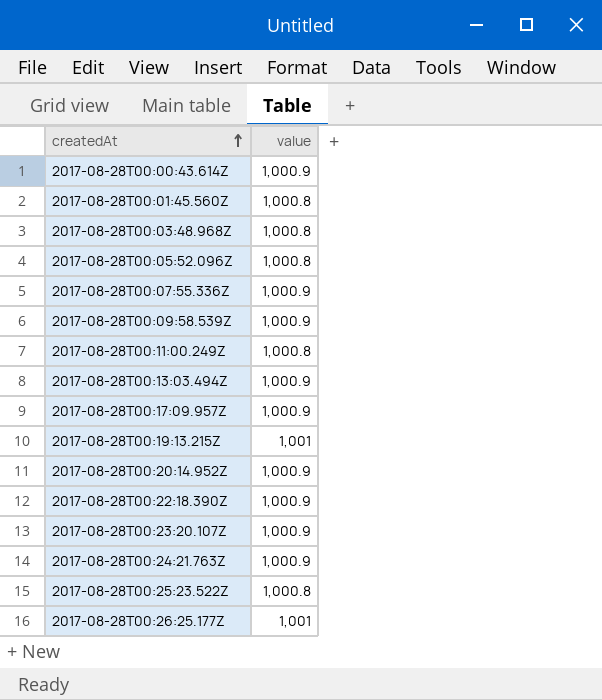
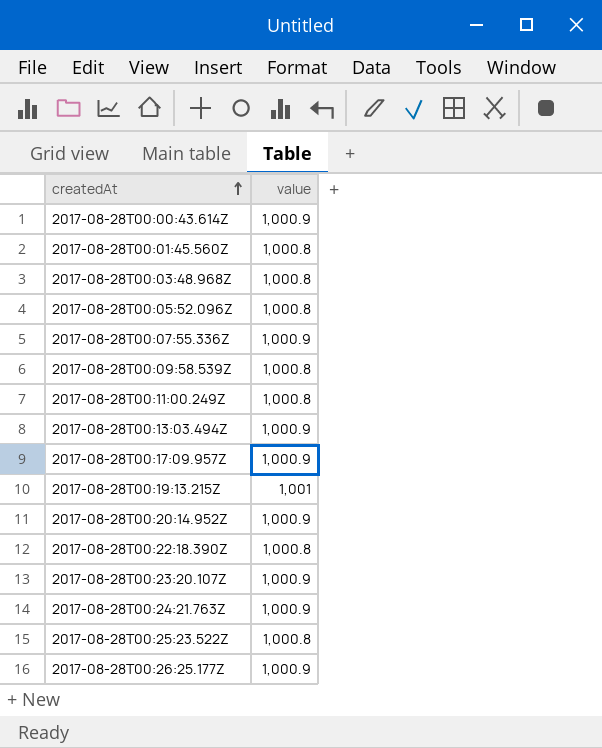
2017-08-28T00:09:58.539Z | value: 1,000.9 -> 1,000.8
2017-08-28T00:22:18.390Z | value: 1,000.9 -> 1,000.8
2017-08-28T00:26:25.177Z | value: 1,001 -> 1,000.9

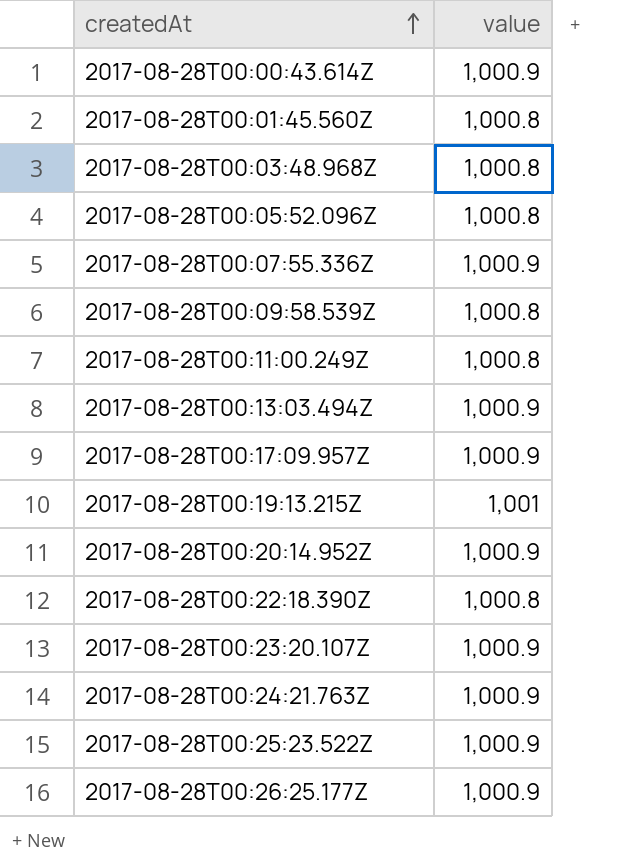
2017-08-28T00:25:23.522Z | value: 1,000.8 -> 1,000.9

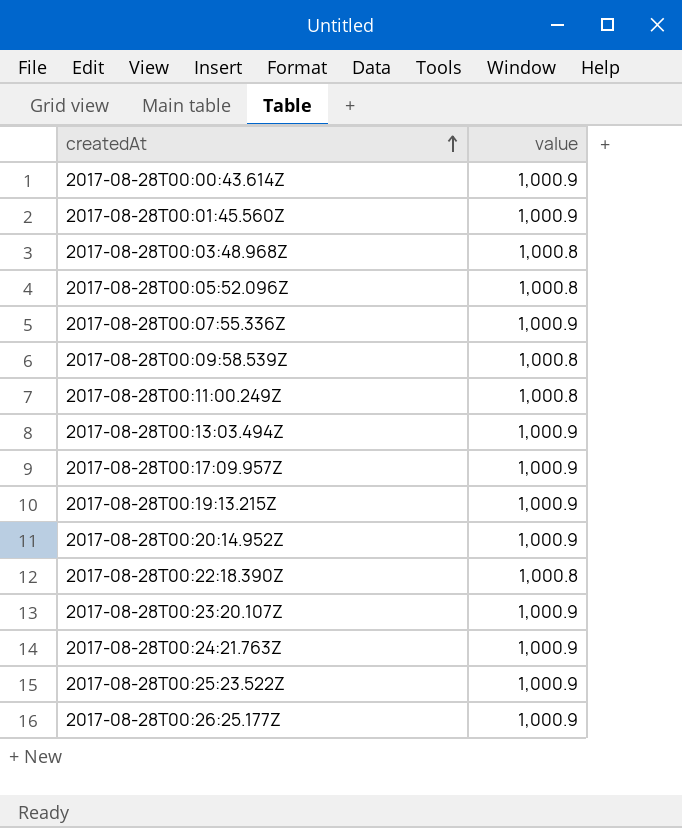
2017-08-28T00:01:45.560Z | value: 1,000.8 -> 1,000.9
2017-08-28T00:19:13.215Z | value: 1,001 -> 1,000.9

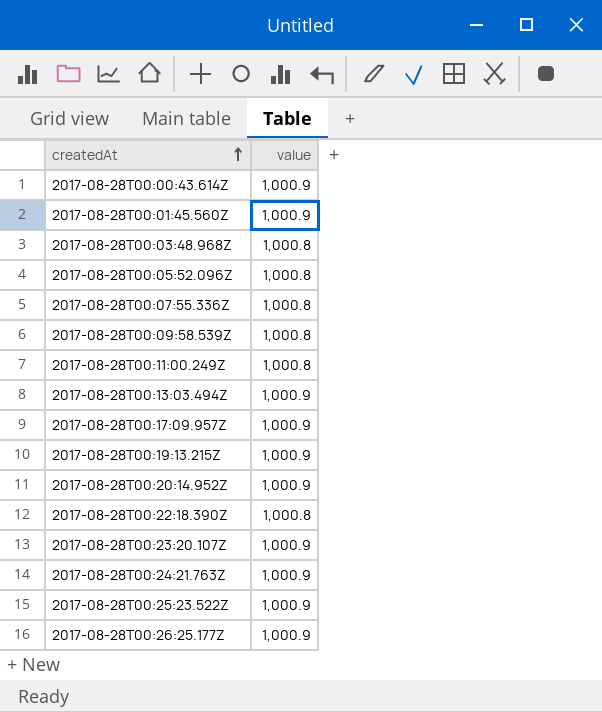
2017-08-28T00:07:55.336Z | value: 1,000.9 -> 1,000.8

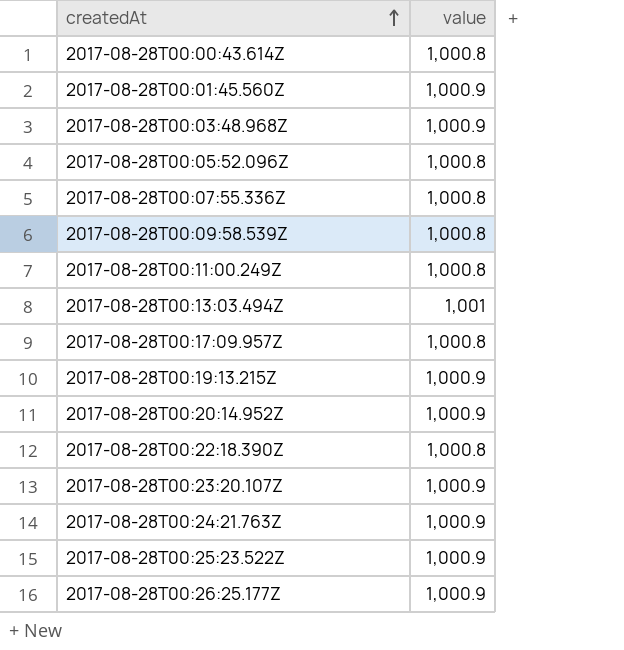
2017-08-28T00:00:43.614Z | value: 1,000.9 -> 1,000.8
2017-08-28T00:03:48.968Z | value: 1,000.8 -> 1,000.9
2017-08-28T00:13:03.494Z | value: 1,000.9 -> 1,001
2017-08-28T00:17:09.957Z | value: 1,000.9 -> 1,000.8

